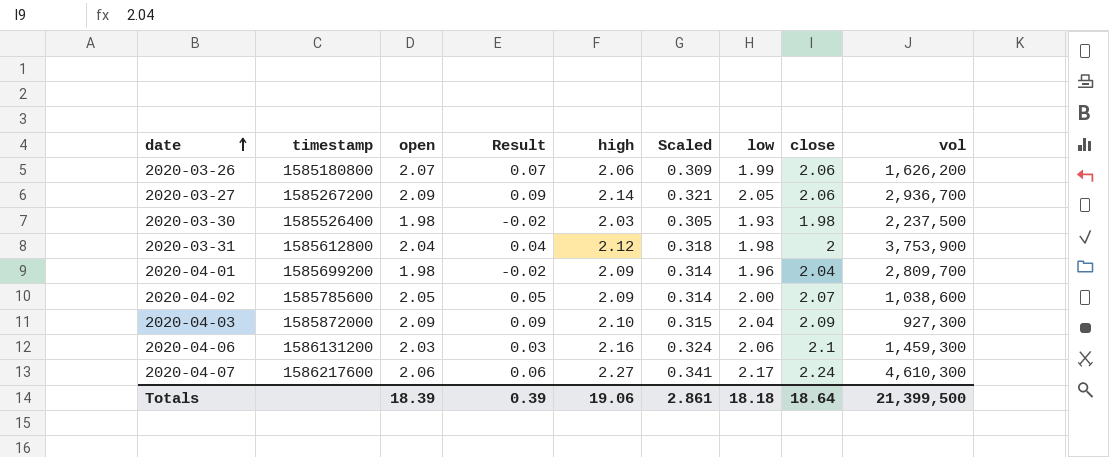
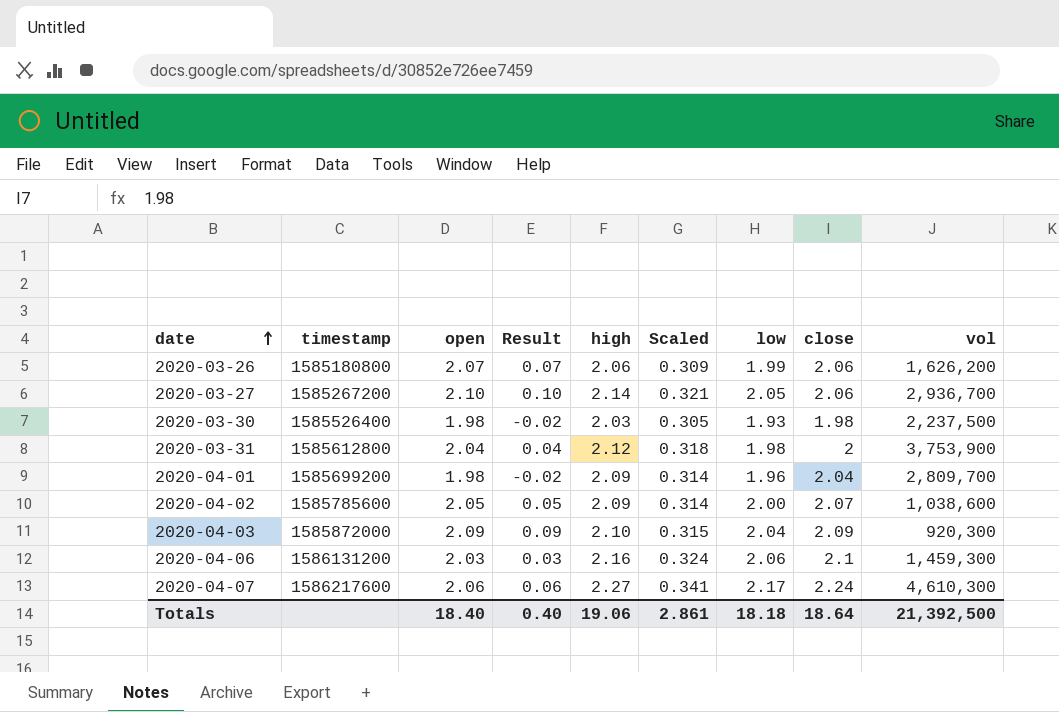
2020-03-27 | open: 2.09 -> 2.10
2020-03-27 | Result: 0.09 -> 0.10
2020-04-03 | vol: 927,300 -> 920,300
Totals | open: 18.39 -> 18.40
Totals | Result: 0.39 -> 0.40
Totals | vol: 21,399,500 -> 21,392,500

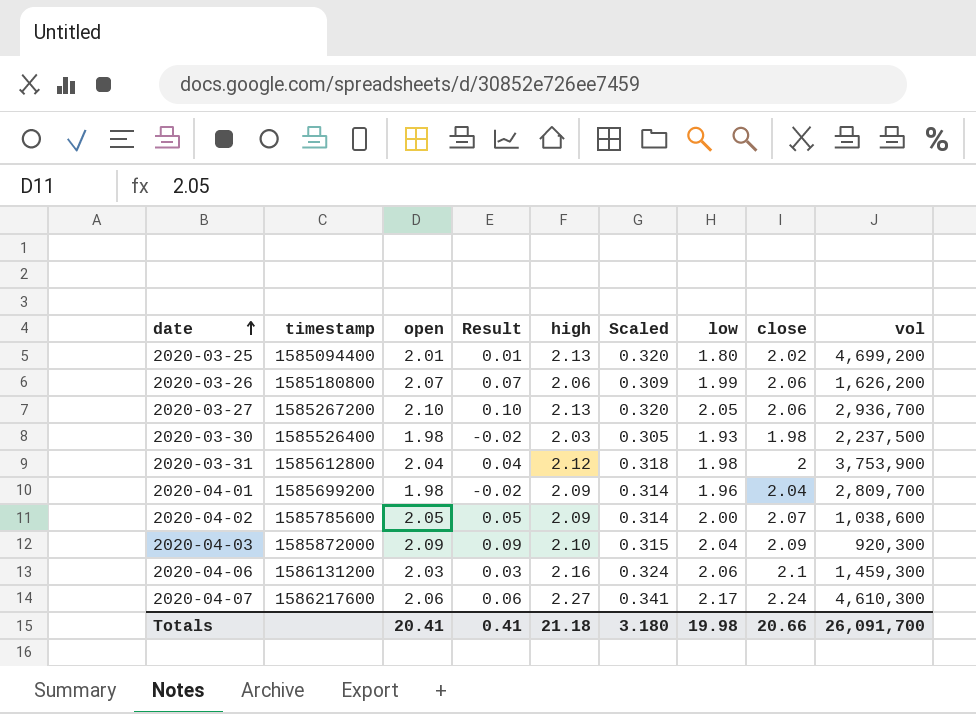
row 2020-03-25: none -> 1585094400 | 2.01 | 0.01 | 2.13 | 0.320 | 1.80 | 2.02 | 4,699,200
2020-03-27 | high: 2.14 -> 2.13
2020-03-27 | Scaled: 0.321 -> 0.320
Totals | open: 18.40 -> 20.41
Totals | Result: 0.40 -> 0.41
Totals | high: 19.06 -> 21.18
Totals | Scaled: 2.861 -> 3.180
Totals | low: 18.18 -> 19.98
Totals | close: 18.64 -> 20.66
Totals | vol: 21,392,500 -> 26,091,700

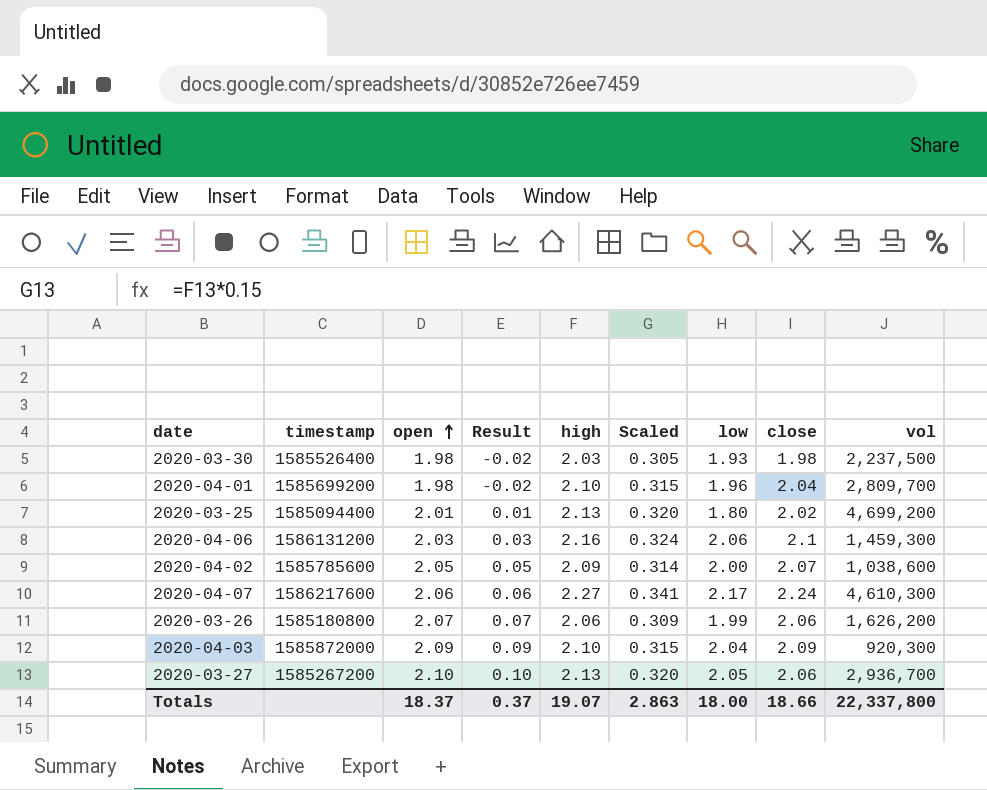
row order: date ascending -> open ascending
row 2020-03-31: 1585612800 | 2.04 | 0.04 | 2.12 | 0.318 | 1.98 | 2 | 3,753,900 -> none
2020-04-01 | high: 2.09 -> 2.10
2020-04-01 | Scaled: 0.314 -> 0.315
Totals | open: 20.41 -> 18.37
Totals | Result: 0.41 -> 0.37
Totals | high: 21.18 -> 19.07
Totals | Scaled: 3.180 -> 2.863
Totals | low: 19.98 -> 18.00
Totals | close: 20.66 -> 18.66
Totals | vol: 26,091,700 -> 22,337,800

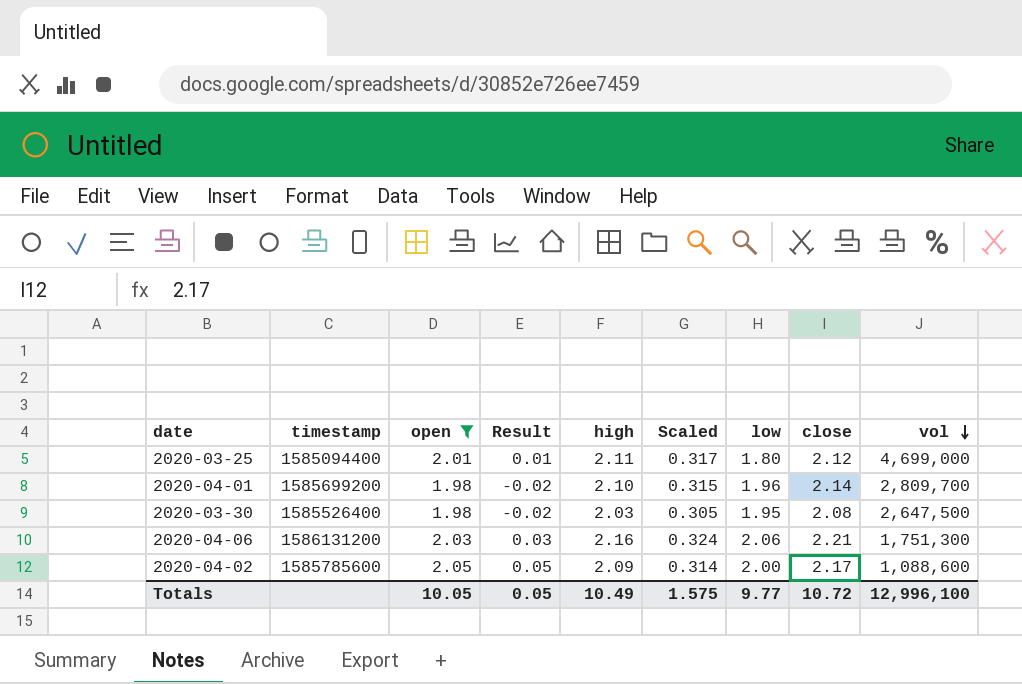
filter: none -> open <= 2.05
row order: open ascending -> vol descending
2020-03-25 | high: 2.13 -> 2.11
2020-03-25 | Scaled: 0.320 -> 0.317
2020-03-25 | close: 2.02 -> 2.12
2020-03-25 | vol: 4,699,200 -> 4,699,000
2020-04-01 | close: 2.04 -> 2.14
2020-03-30 | low: 1.93 -> 1.95
2020-03-30 | close: 1.98 -> 2.08
2020-03-30 | vol: 2,237,500 -> 2,647,500
2020-04-06 | close: 2.1 -> 2.21
2020-04-06 | vol: 1,459,300 -> 1,751,300
2020-04-02 | close: 2.07 -> 2.17
2020-04-02 | vol: 1,038,600 -> 1,088,600
Totals | open: 18.37 -> 10.05
Totals | Result: 0.37 -> 0.05
Totals | high: 19.07 -> 10.49
Totals | Scaled: 2.863 -> 1.575
Totals | low: 18.00 -> 9.77
Totals | close: 18.66 -> 10.72
Totals | vol: 22,337,800 -> 12,996,100

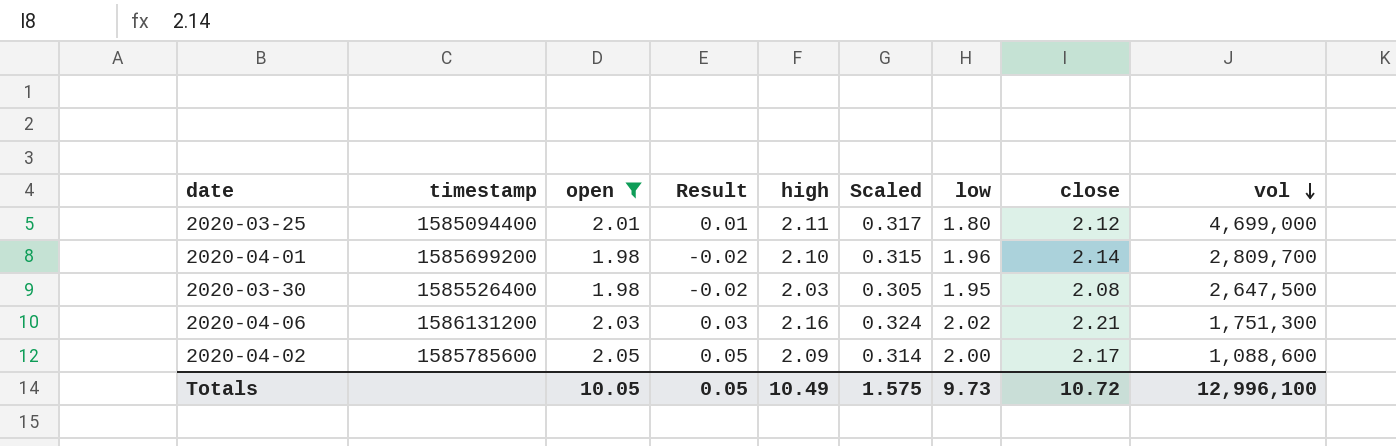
2020-04-06 | low: 2.06 -> 2.02
Totals | low: 9.77 -> 9.73

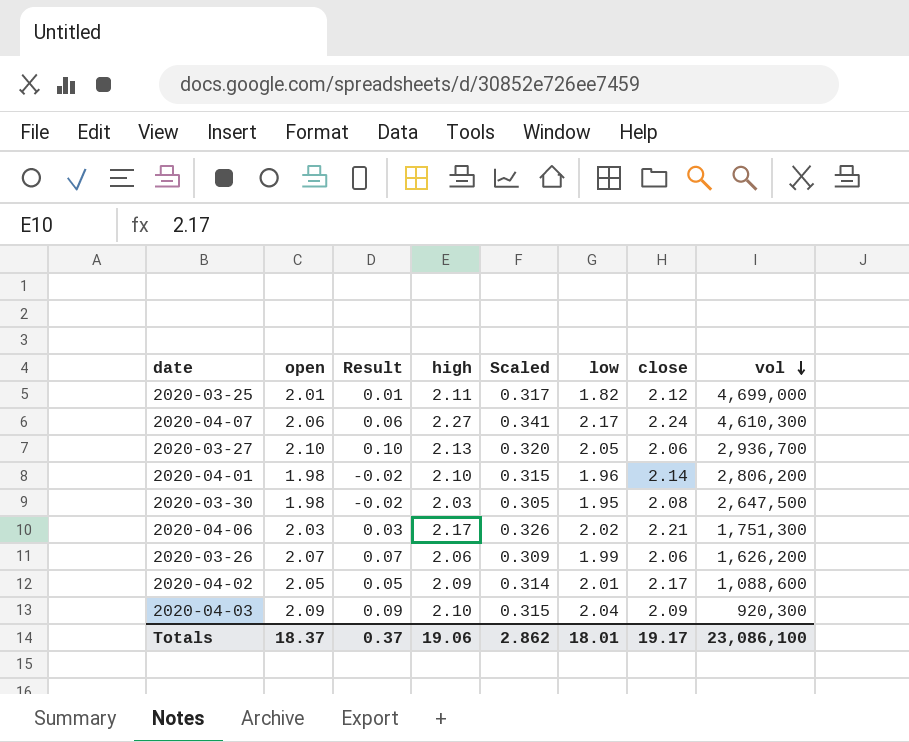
filter: open <= 2.05 -> none
column timestamp | position: 2 -> none
2020-03-25 | low: 1.80 -> 1.82
2020-04-01 | vol: 2,809,700 -> 2,806,200
2020-04-06 | high: 2.16 -> 2.17
2020-04-06 | Scaled: 0.324 -> 0.326
2020-04-02 | low: 2.00 -> 2.01
Totals | open: 10.05 -> 18.37
Totals | Result: 0.05 -> 0.37
Totals | high: 10.49 -> 19.06
Totals | Scaled: 1.575 -> 2.862
Totals | low: 9.73 -> 18.01
Totals | close: 10.72 -> 19.17
Totals | vol: 12,996,100 -> 23,086,100

